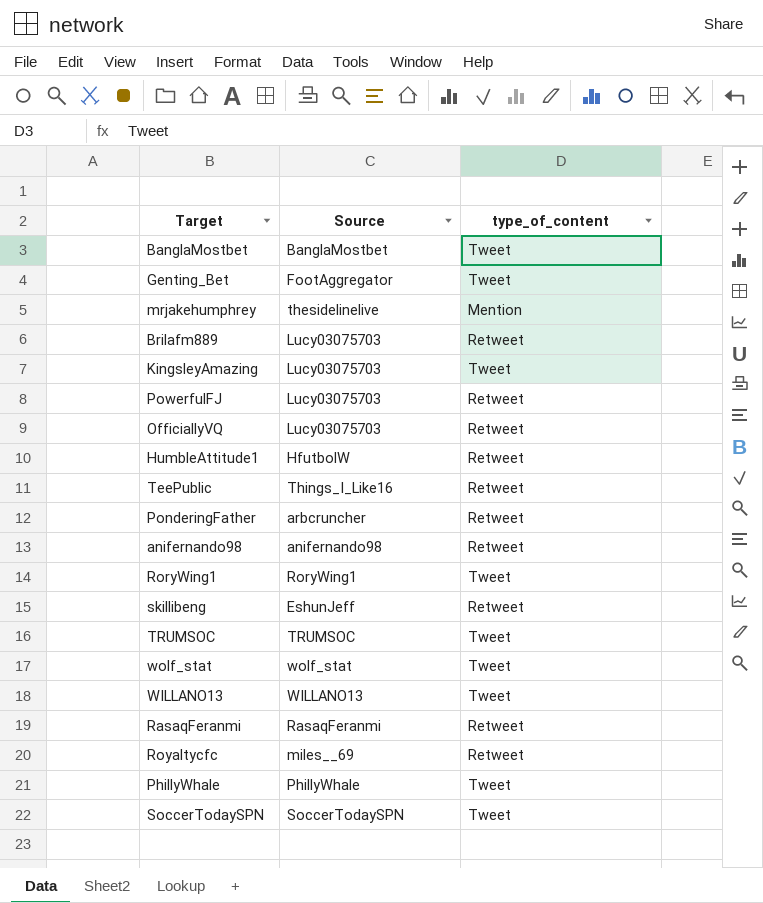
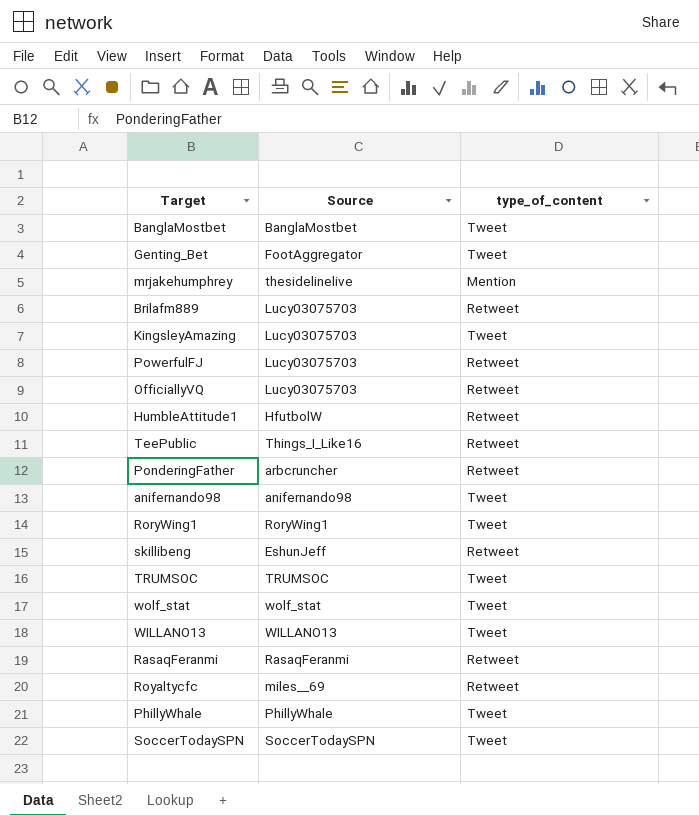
anifernando98 | type_of_content: Retweet -> Tweet

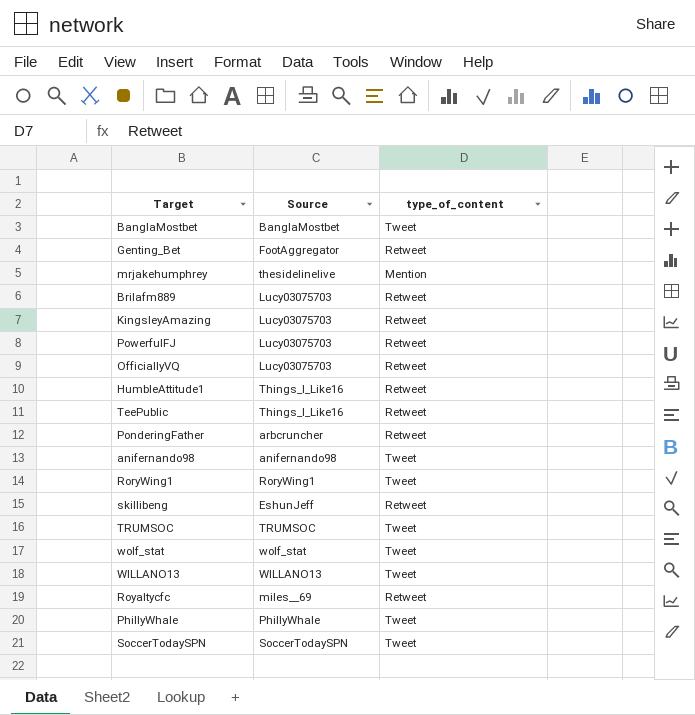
row RasaqFeranmi: RasaqFeranmi | Retweet -> none
Genting_Bet | type_of_content: Tweet -> Retweet
KingsleyAmazing | type_of_content: Tweet -> Retweet
HumbleAttitude1 | Source: HfutbolW -> Things_I_Like16

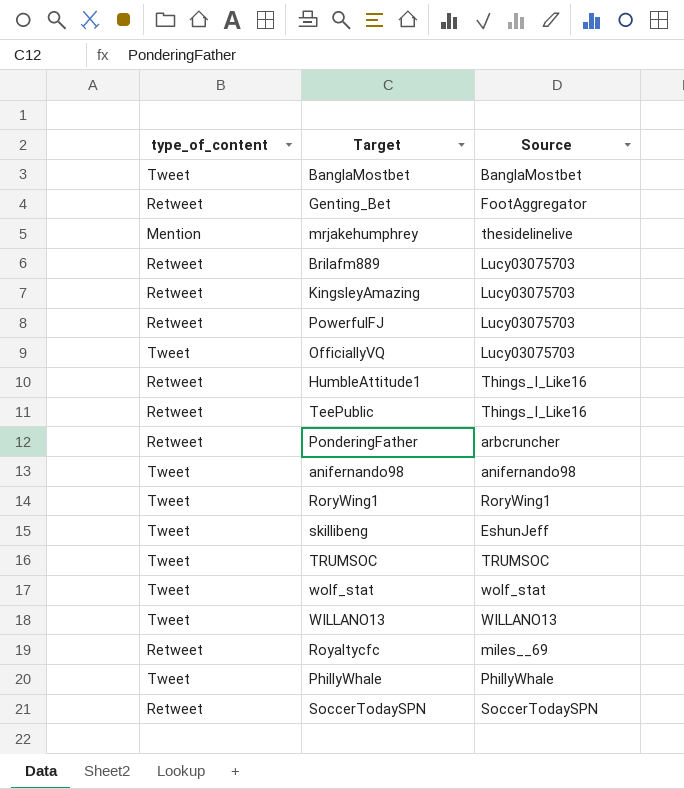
column type_of_content | position: 3 -> 1
OfficiallyVQ | type_of_content: Retweet -> Tweet
skillibeng | type_of_content: Retweet -> Tweet
SoccerTodaySPN | type_of_content: Tweet -> Retweet

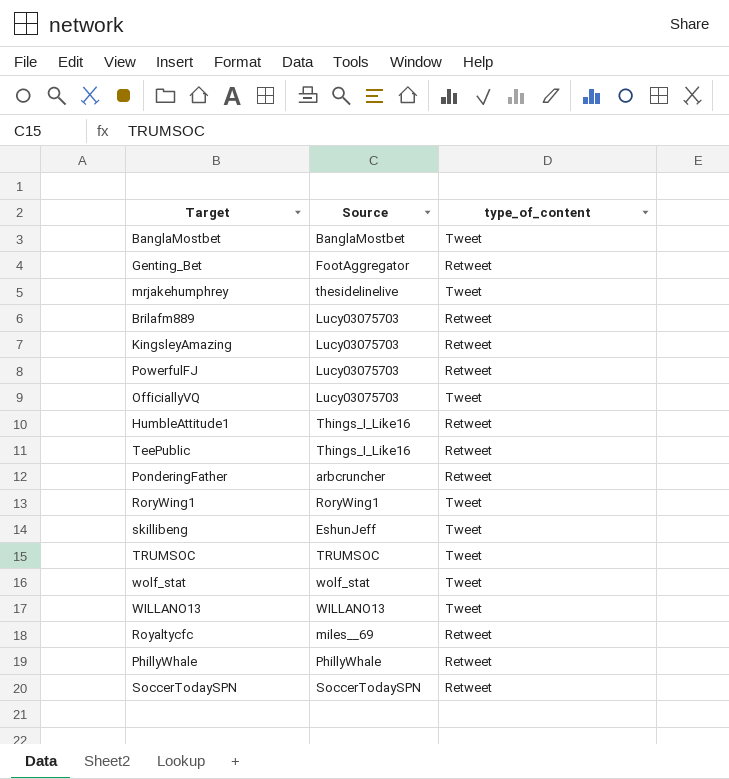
column type_of_content | position: 1 -> 3
row anifernando98: Tweet | anifernando98 -> none
mrjakehumphrey | type_of_content: Mention -> Tweet
PhillyWhale | type_of_content: Tweet -> Retweet

